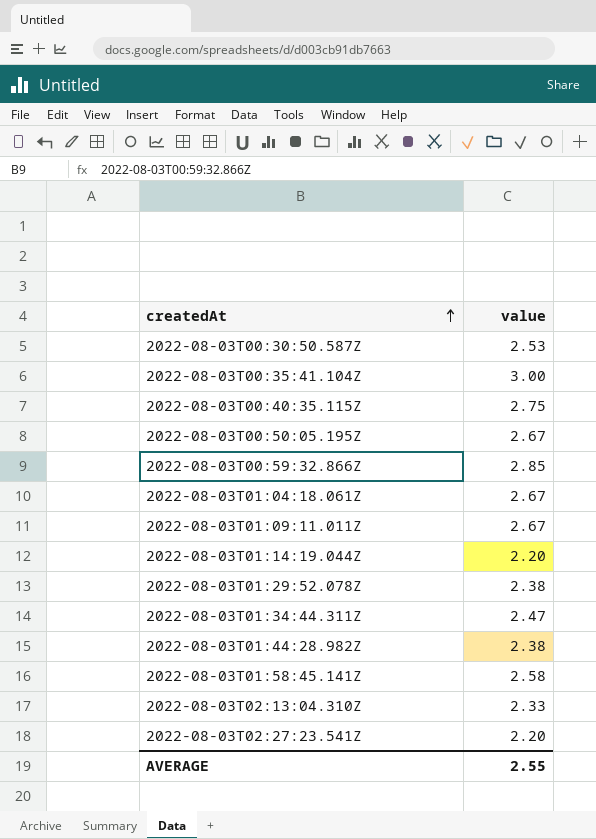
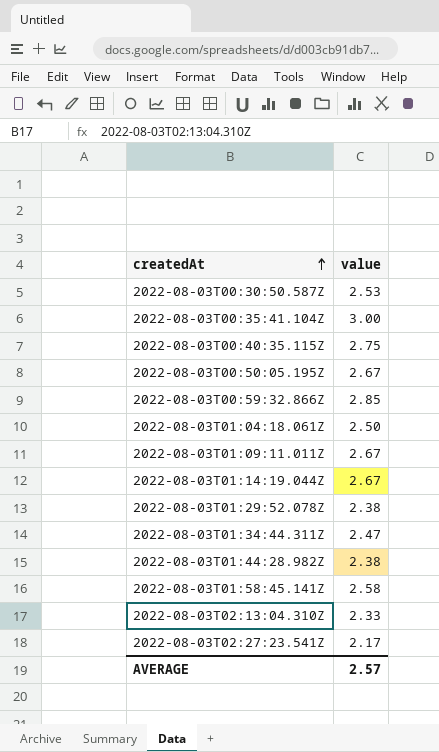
2022-08-03T01:04:18.061Z | value: 2.67 -> 2.50
2022-08-03T01:14:19.044Z | value: 2.20 -> 2.67
2022-08-03T02:27:23.541Z | value: 2.20 -> 2.17
AVERAGE | value: 2.55 -> 2.57

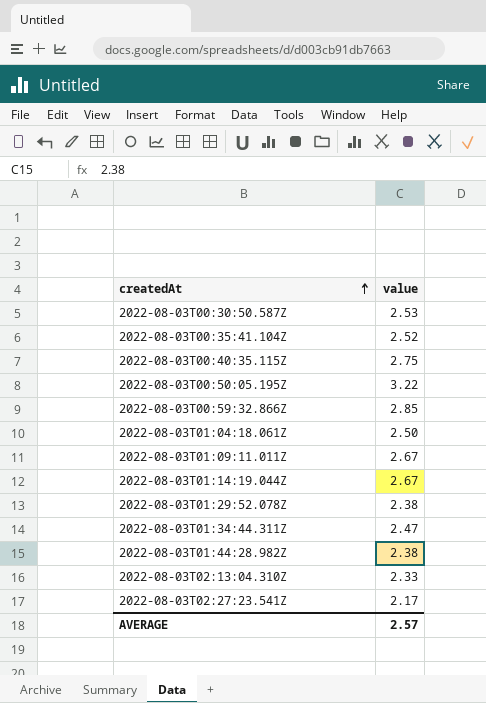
row 2022-08-03T01:58:45.141Z: 2.58 -> none
2022-08-03T00:35:41.104Z | value: 3.00 -> 2.52
2022-08-03T00:50:05.195Z | value: 2.67 -> 3.22

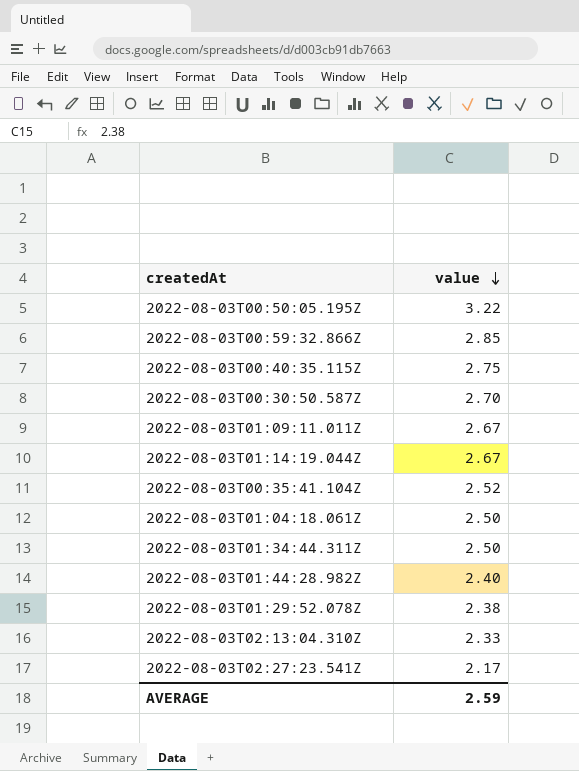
row order: createdAt ascending -> value descending
2022-08-03T00:30:50.587Z | value: 2.53 -> 2.70
2022-08-03T01:34:44.311Z | value: 2.47 -> 2.50
2022-08-03T01:44:28.982Z | value: 2.38 -> 2.40
AVERAGE | value: 2.57 -> 2.59

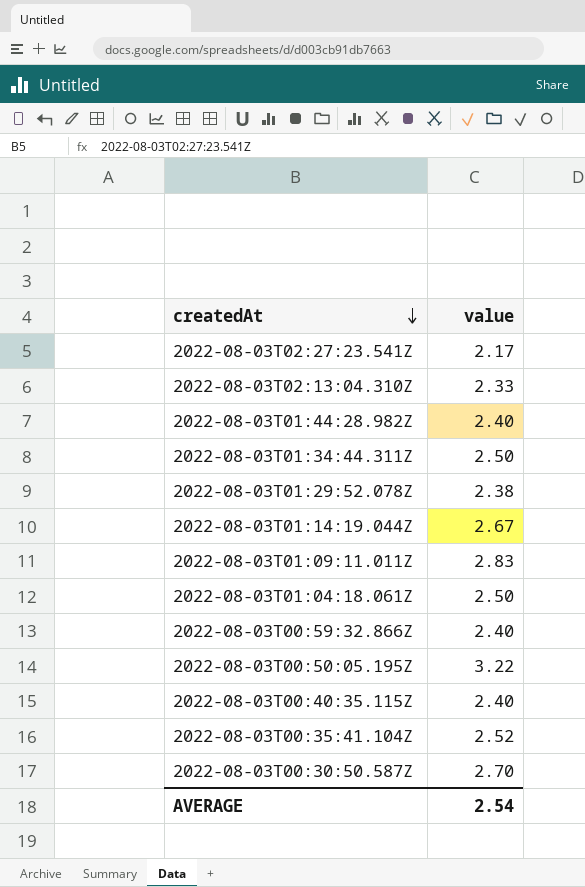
row order: value descending -> createdAt descending
2022-08-03T01:09:11.011Z | value: 2.67 -> 2.83
2022-08-03T00:59:32.866Z | value: 2.85 -> 2.40
2022-08-03T00:40:35.115Z | value: 2.75 -> 2.40
AVERAGE | value: 2.59 -> 2.54

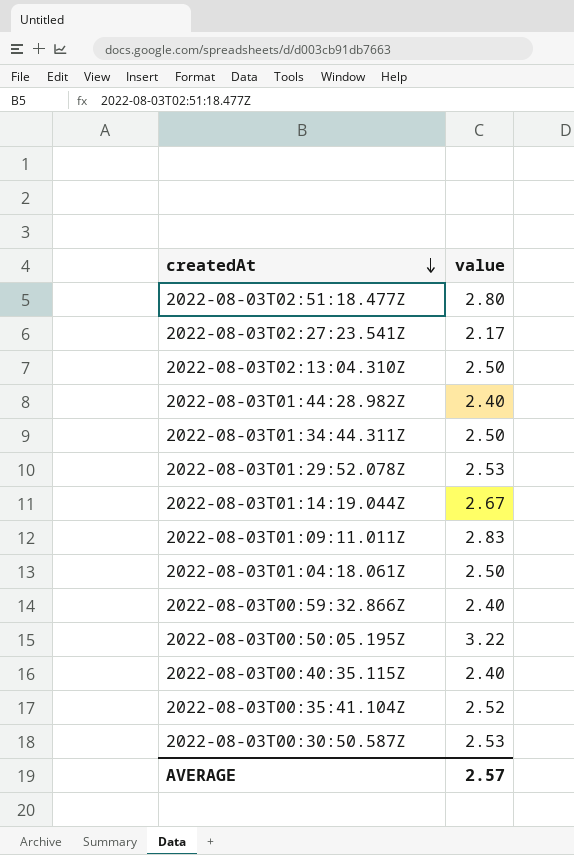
row 2022-08-03T02:51:18.477Z: none -> 2.80
2022-08-03T02:13:04.310Z | value: 2.33 -> 2.50
2022-08-03T01:29:52.078Z | value: 2.38 -> 2.53
2022-08-03T00:30:50.587Z | value: 2.70 -> 2.53
AVERAGE | value: 2.54 -> 2.57

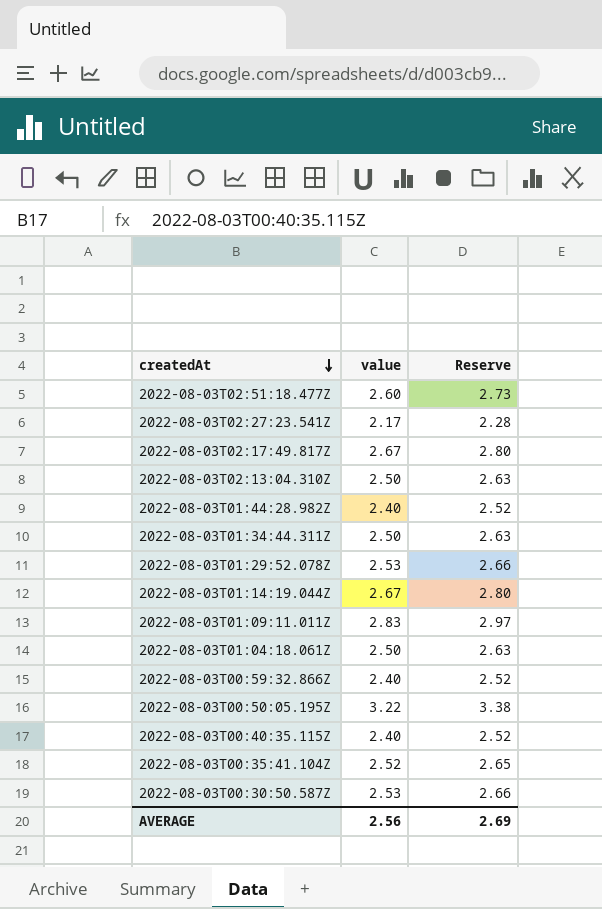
column Reserve | formula: none -> [value] * 1.05
2022-08-03T02:51:18.477Z | value: 2.80 -> 2.60
row 2022-08-03T02:17:49.817Z: none -> 2.67 | 2.80
AVERAGE | value: 2.57 -> 2.56

